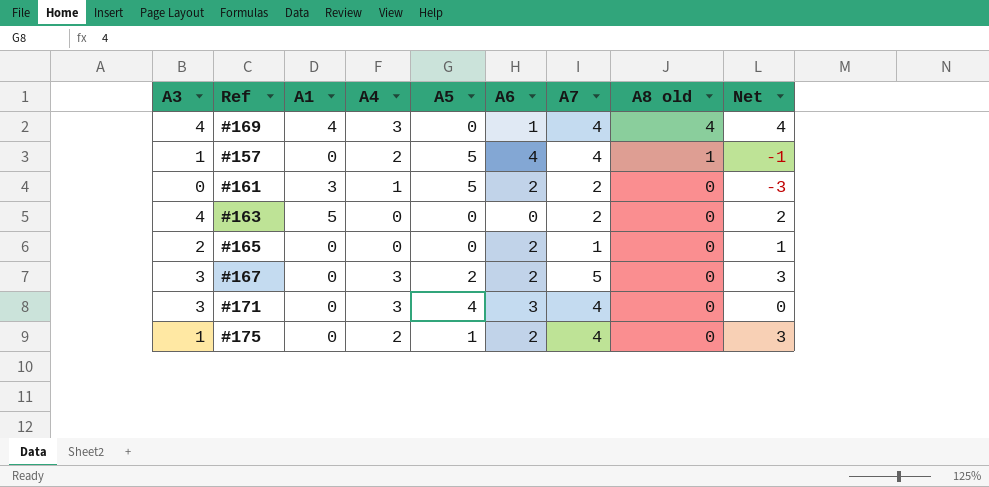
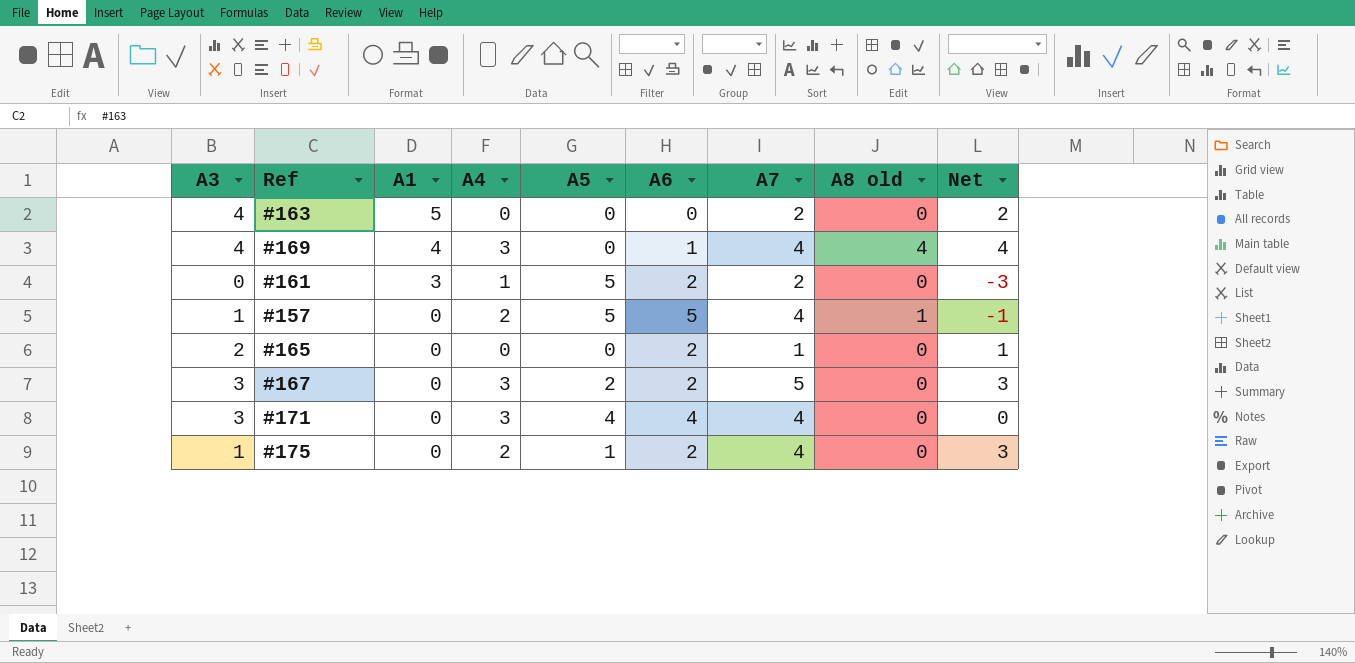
row order: A8 old descending -> A1 descending
#157 | A6: 4 -> 5
#171 | A6: 3 -> 4

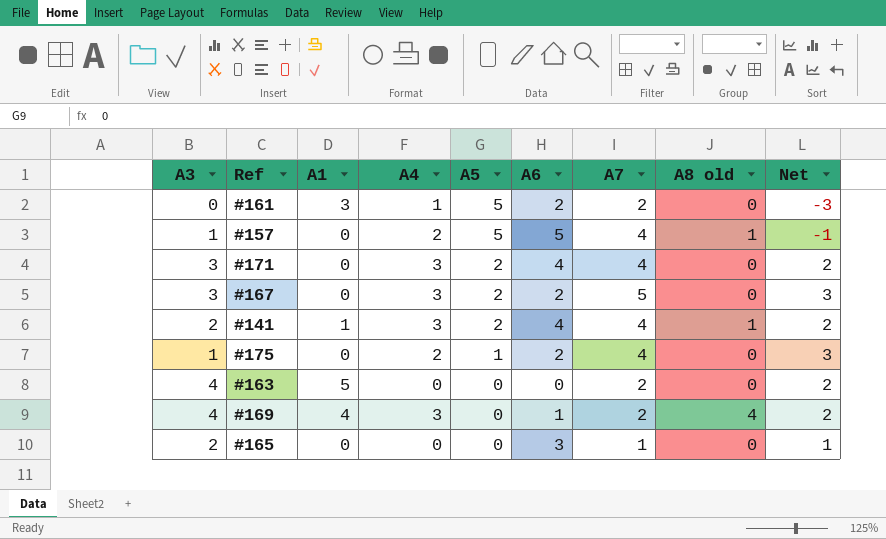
row order: A1 descending -> A5 descending
#171 | A5: 4 -> 2
#171 | Net: 0 -> 2
row #141: none -> 2 | 1 | 3 | 2 | 4 | 4 | 1 | 2
#169 | A7: 4 -> 2
#169 | Net: 4 -> 2
#165 | A6: 2 -> 3

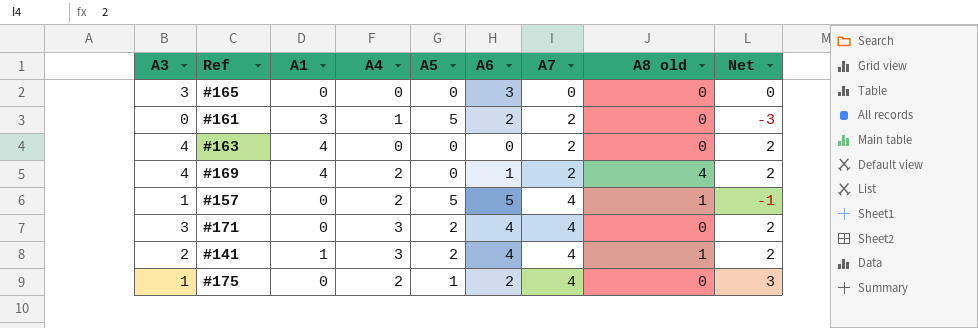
row order: A5 descending -> A7 ascending
row #167: 3 | 0 | 3 | 2 | 2 | 5 | 0 | 3 -> none
#165 | A3: 2 -> 3
#165 | A7: 1 -> 0
#165 | Net: 1 -> 0
#163 | A1: 5 -> 4
#169 | A4: 3 -> 2

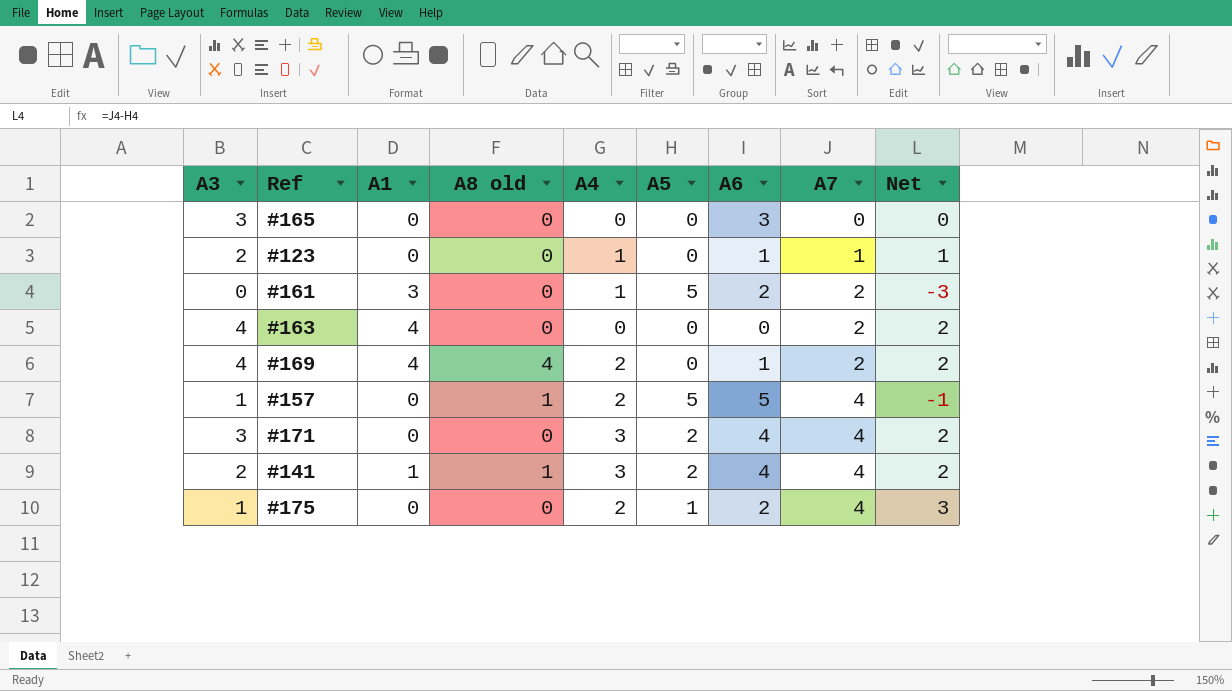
column A8 old | position: 8 -> 4
row #123: none -> 2 | 0 | 0 | 1 | 0 | 1 | 1 | 1

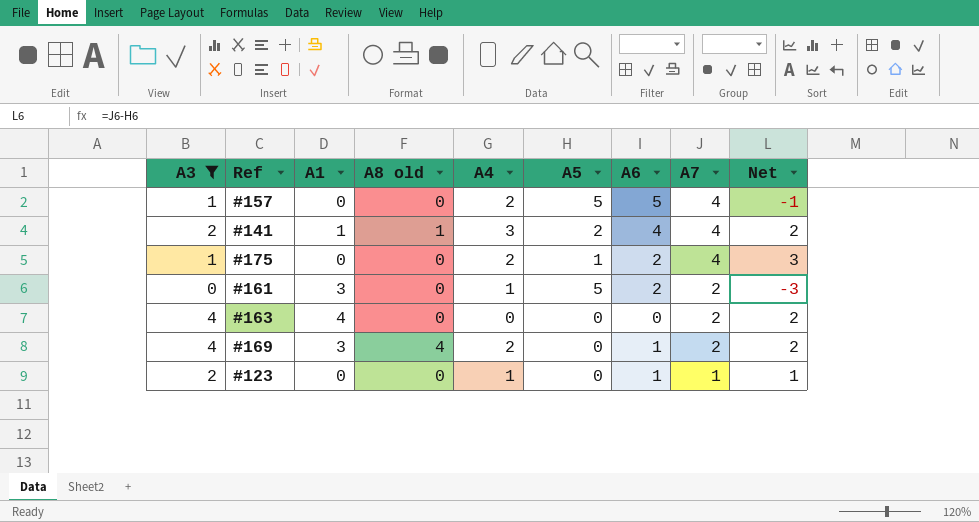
filter: none -> A3 != 3
row order: A7 ascending -> A7 descending
#157 | A8 old: 1 -> 0
#169 | A1: 4 -> 3

